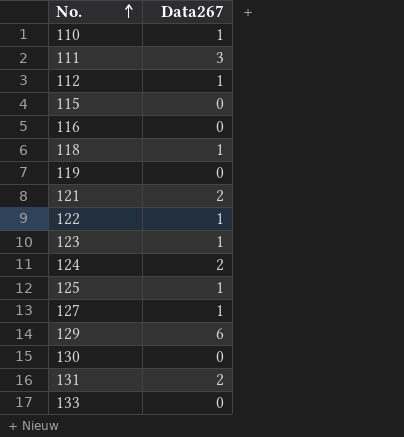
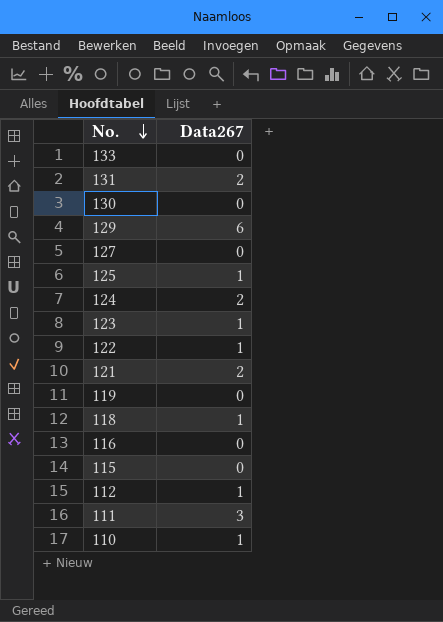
row order: No. ascending -> No. descending
127 | Data267: 1 -> 0

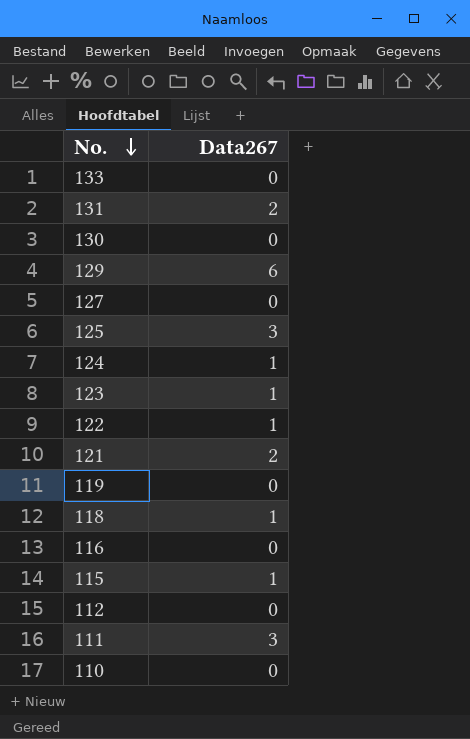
125 | Data267: 1 -> 3
124 | Data267: 2 -> 1
115 | Data267: 0 -> 1
112 | Data267: 1 -> 0
110 | Data267: 1 -> 0

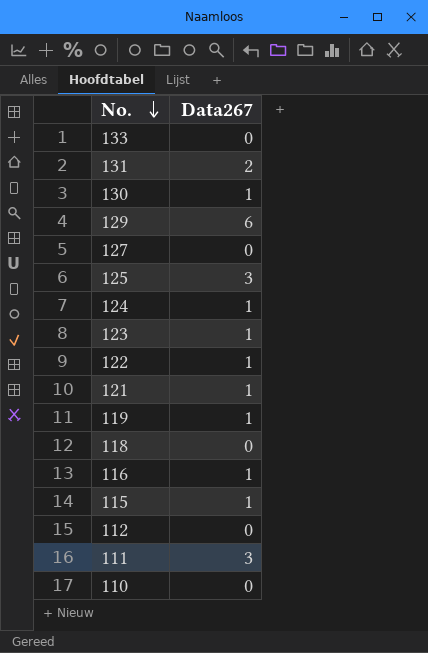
130 | Data267: 0 -> 1
121 | Data267: 2 -> 1
119 | Data267: 0 -> 1
118 | Data267: 1 -> 0
116 | Data267: 0 -> 1

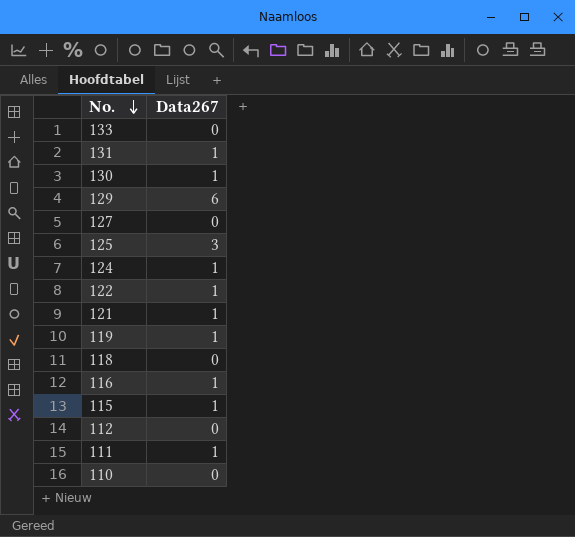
row 123: 1 -> none
131 | Data267: 2 -> 1
111 | Data267: 3 -> 1

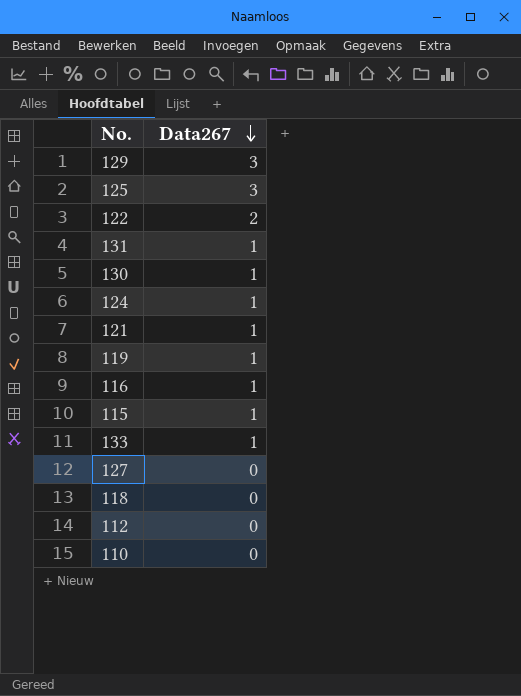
row order: No. descending -> Data267 descending
row 111: 1 -> none
129 | Data267: 6 -> 3
122 | Data267: 1 -> 2
133 | Data267: 0 -> 1

